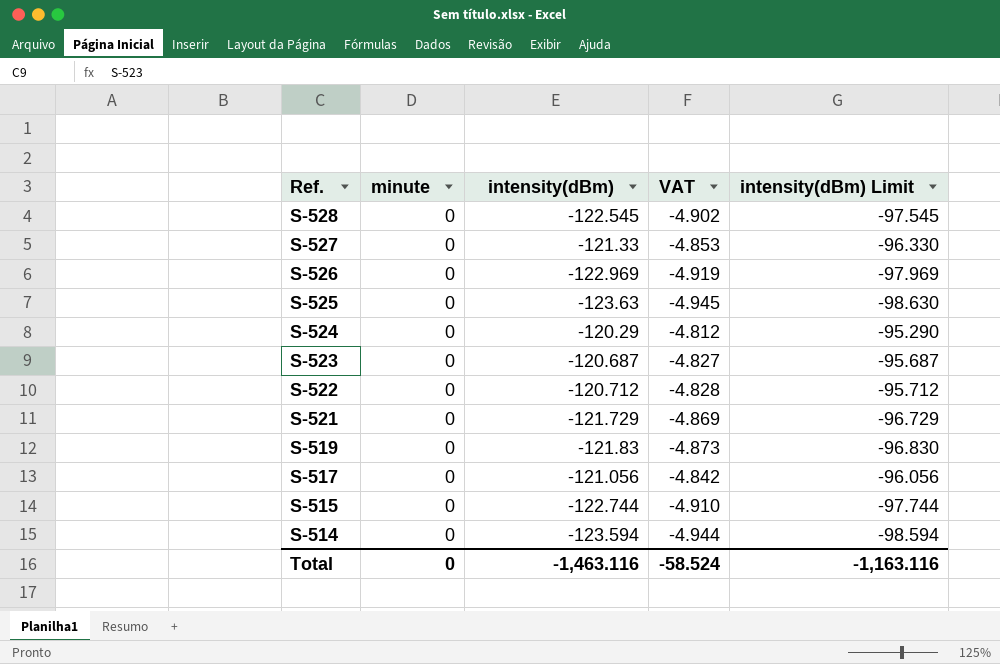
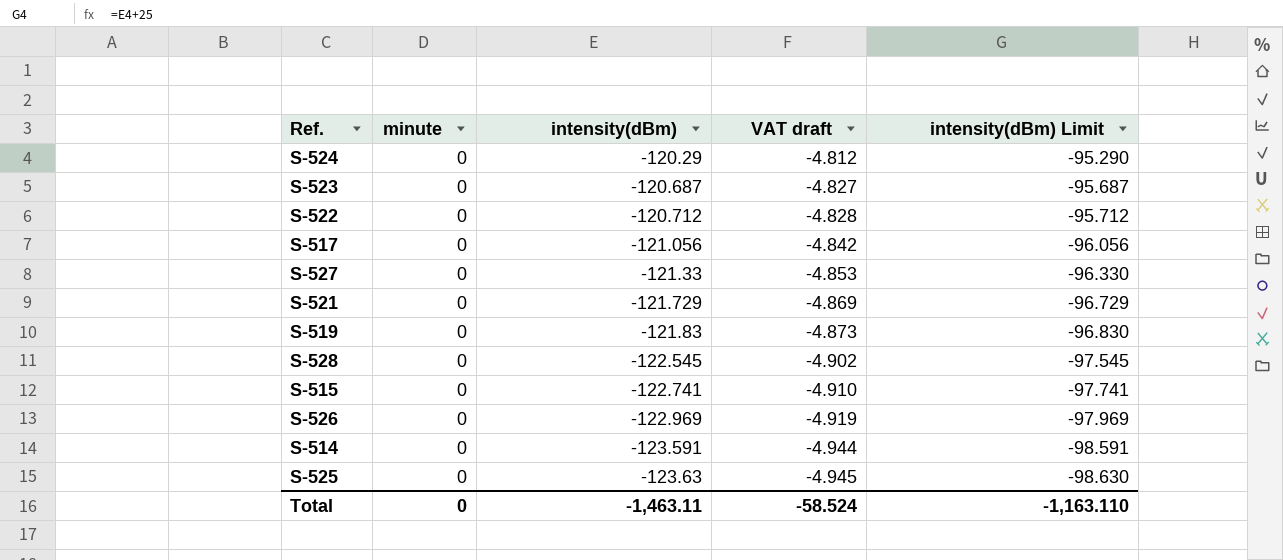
row order: Ref. descending -> intensity(dBm) descending
column name: VAT -> VAT draft
S-515 | intensity(dBm): -122.744 -> -122.741
S-515 | intensity(dBm) Limit: -97.744 -> -97.741
S-514 | intensity(dBm): -123.594 -> -123.591
S-514 | intensity(dBm) Limit: -98.594 -> -98.591
Total | intensity(dBm): -1,463.116 -> -1,463.11
Total | intensity(dBm) Limit: -1,163.116 -> -1,163.110

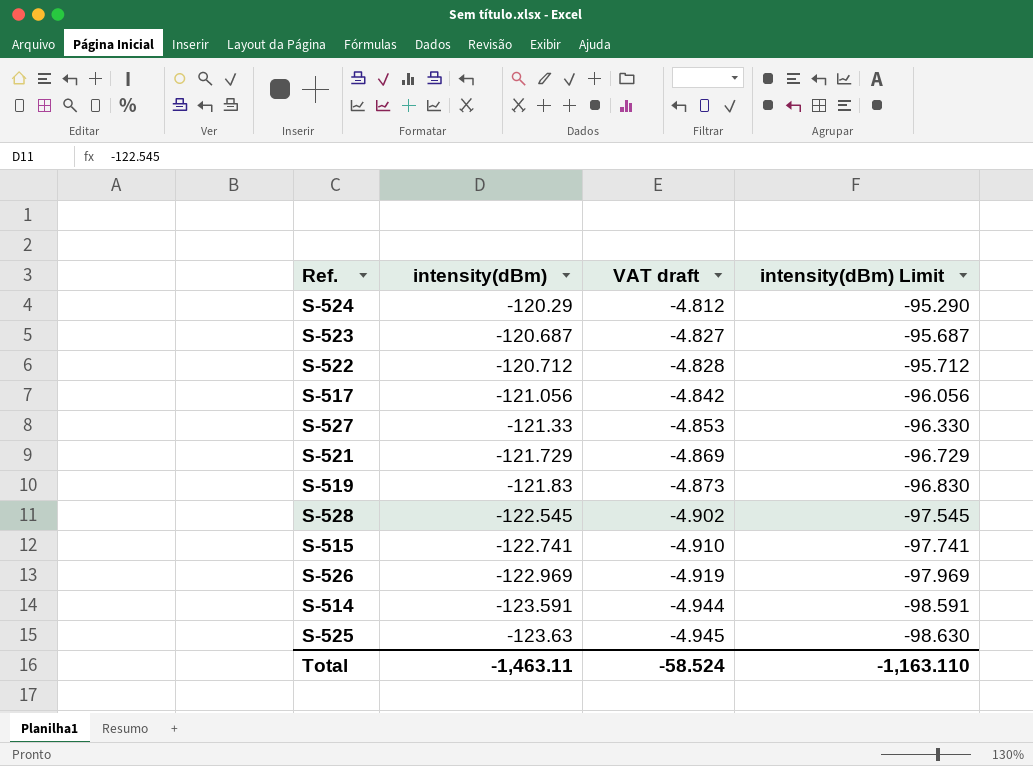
column minute | position: 2 -> none

